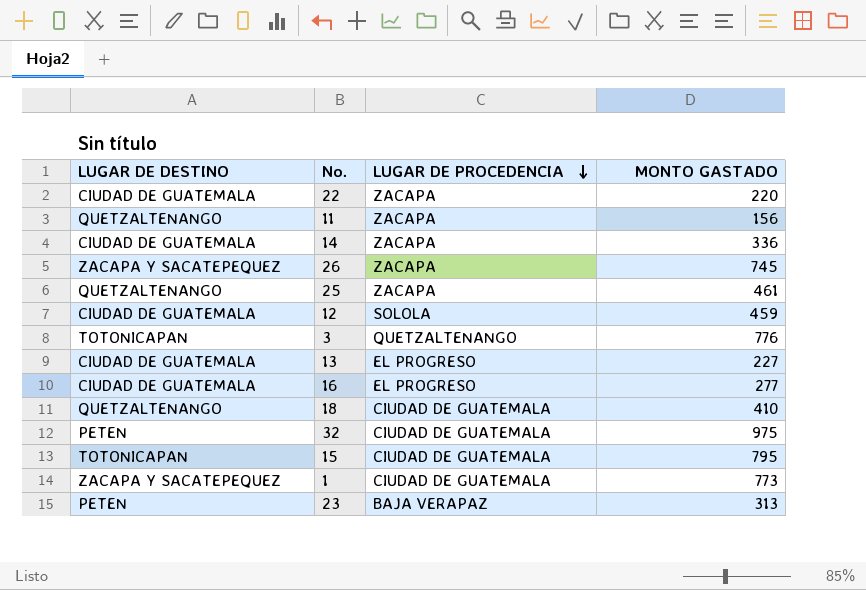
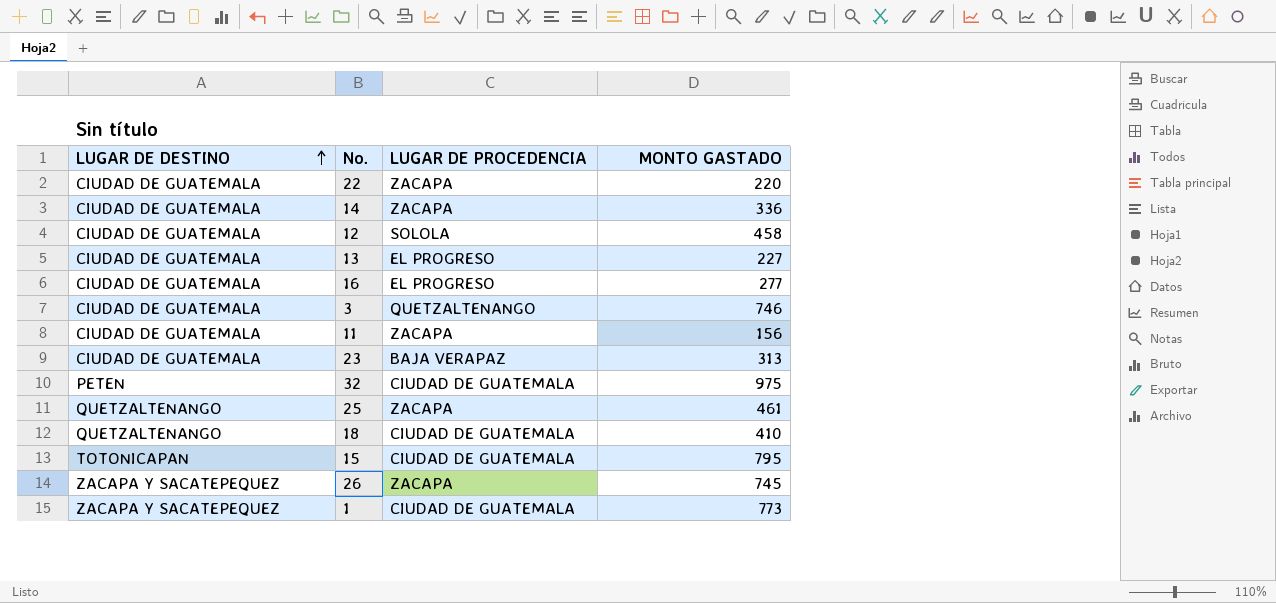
row order: LUGAR DE PROCEDENCIA descending -> LUGAR DE DESTINO ascending
12 | MONTO GASTADO: 459 -> 458
3 | LUGAR DE DESTINO: TOTONICAPAN -> CIUDAD DE GUATEMALA
3 | MONTO GASTADO: 776 -> 746
11 | LUGAR DE DESTINO: QUETZALTENANGO -> CIUDAD DE GUATEMALA
23 | LUGAR DE DESTINO: PETEN -> CIUDAD DE GUATEMALA

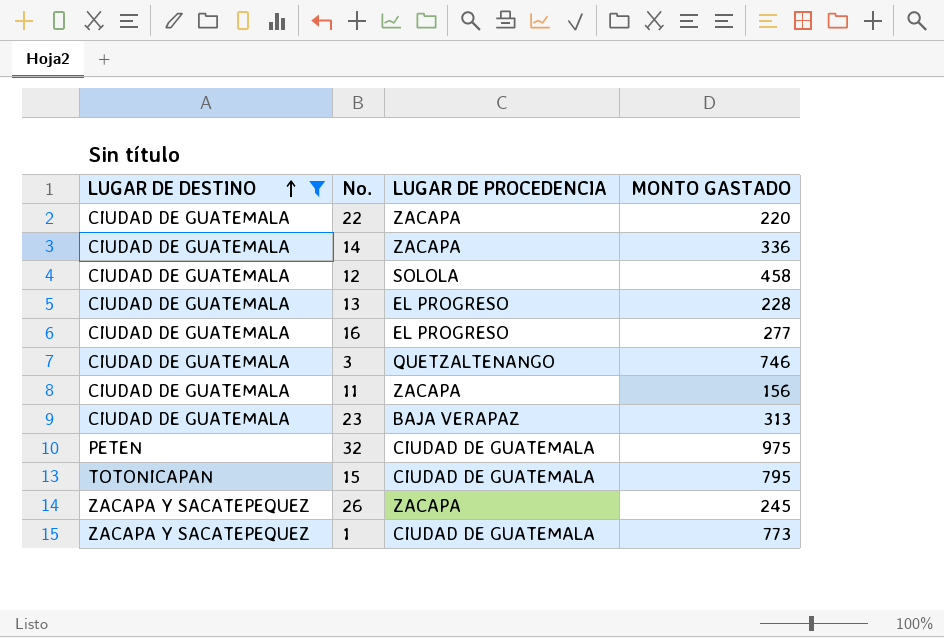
filter: none -> LUGAR DE DESTINO != QUETZALTENANGO
13 | MONTO GASTADO: 227 -> 228
26 | MONTO GASTADO: 745 -> 245

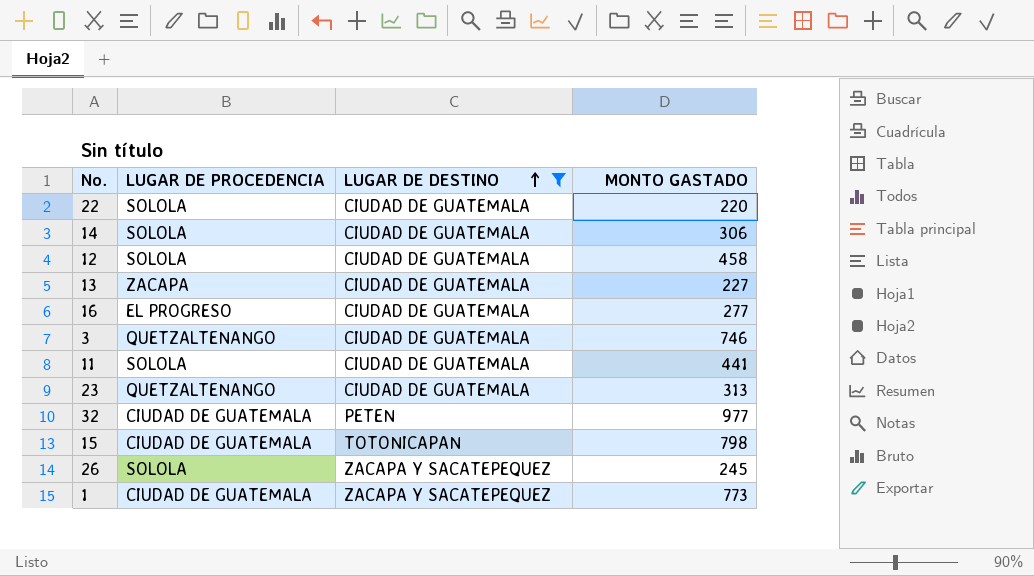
column LUGAR DE DESTINO | position: 1 -> 3
22 | LUGAR DE PROCEDENCIA: ZACAPA -> SOLOLA
14 | LUGAR DE PROCEDENCIA: ZACAPA -> SOLOLA
14 | MONTO GASTADO: 336 -> 306
13 | LUGAR DE PROCEDENCIA: EL PROGRESO -> ZACAPA
13 | MONTO GASTADO: 228 -> 227
11 | LUGAR DE PROCEDENCIA: ZACAPA -> SOLOLA
11 | MONTO GASTADO: 156 -> 441
23 | LUGAR DE PROCEDENCIA: BAJA VERAPAZ -> QUETZALTENANGO
32 | MONTO GASTADO: 975 -> 977
15 | MONTO GASTADO: 795 -> 798
26 | LUGAR DE PROCEDENCIA: ZACAPA -> SOLOLA

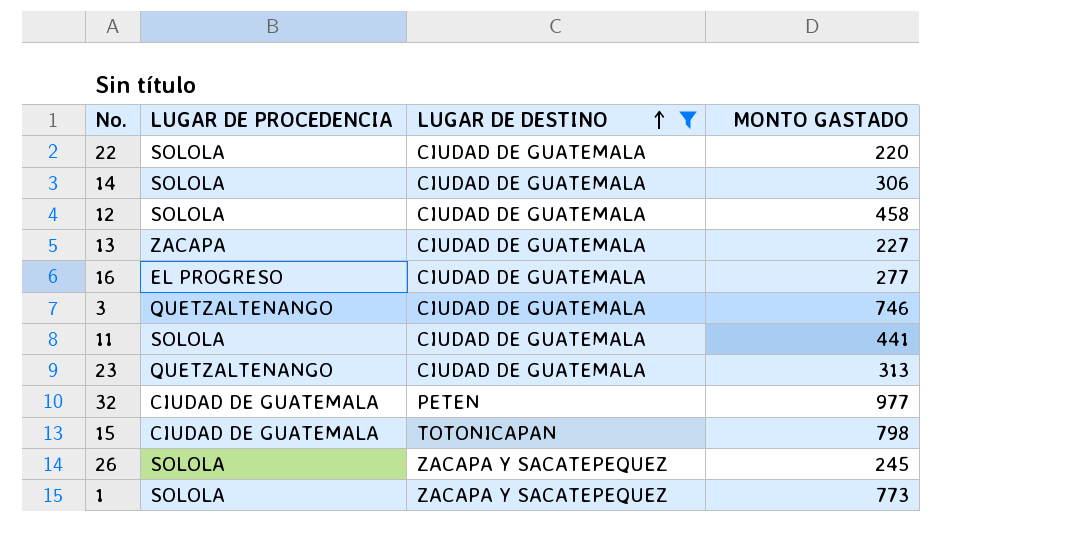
1 | LUGAR DE PROCEDENCIA: CIUDAD DE GUATEMALA -> SOLOLA

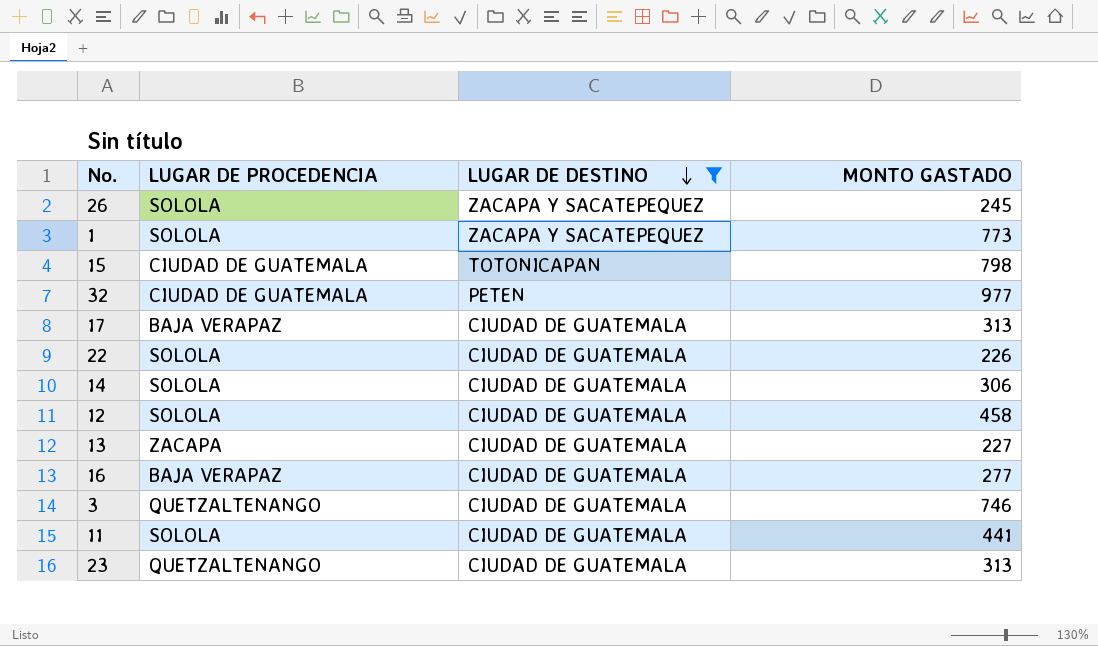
row order: LUGAR DE DESTINO ascending -> LUGAR DE DESTINO descending
row 17: none -> BAJA VERAPAZ | CIUDAD DE GUATEMALA | 313
22 | MONTO GASTADO: 220 -> 226
16 | LUGAR DE PROCEDENCIA: EL PROGRESO -> BAJA VERAPAZ

